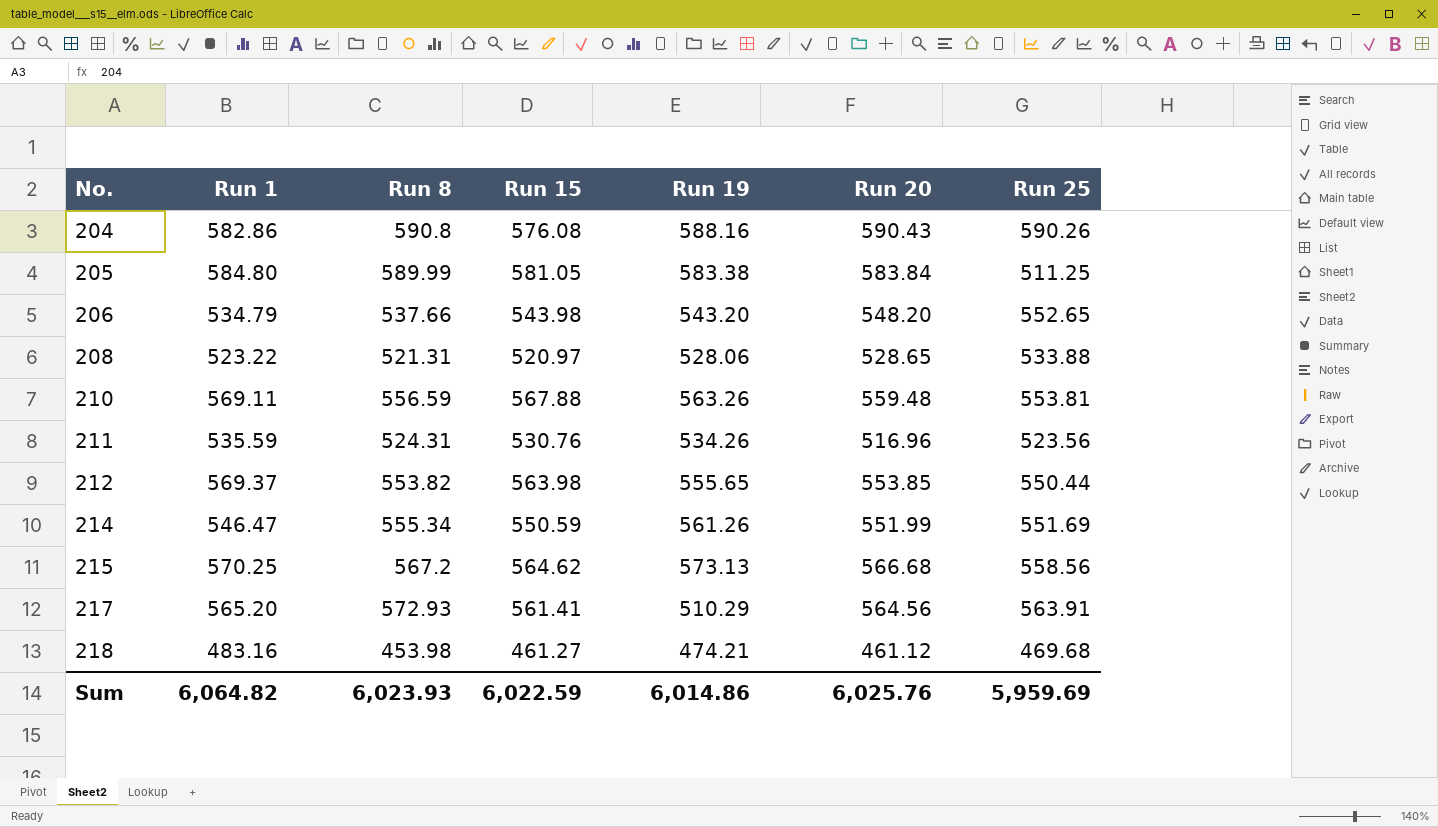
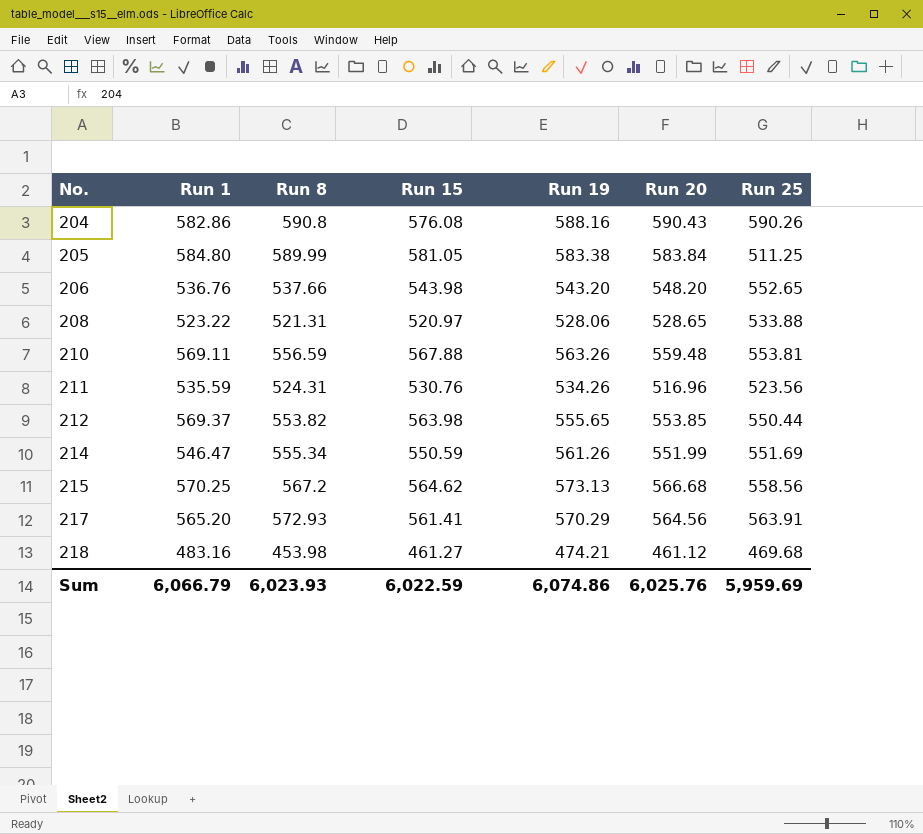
206 | Run 1: 534.79 -> 536.76
217 | Run 19: 510.29 -> 570.29
Sum | Run 1: 6,064.82 -> 6,066.79
Sum | Run 19: 6,014.86 -> 6,074.86

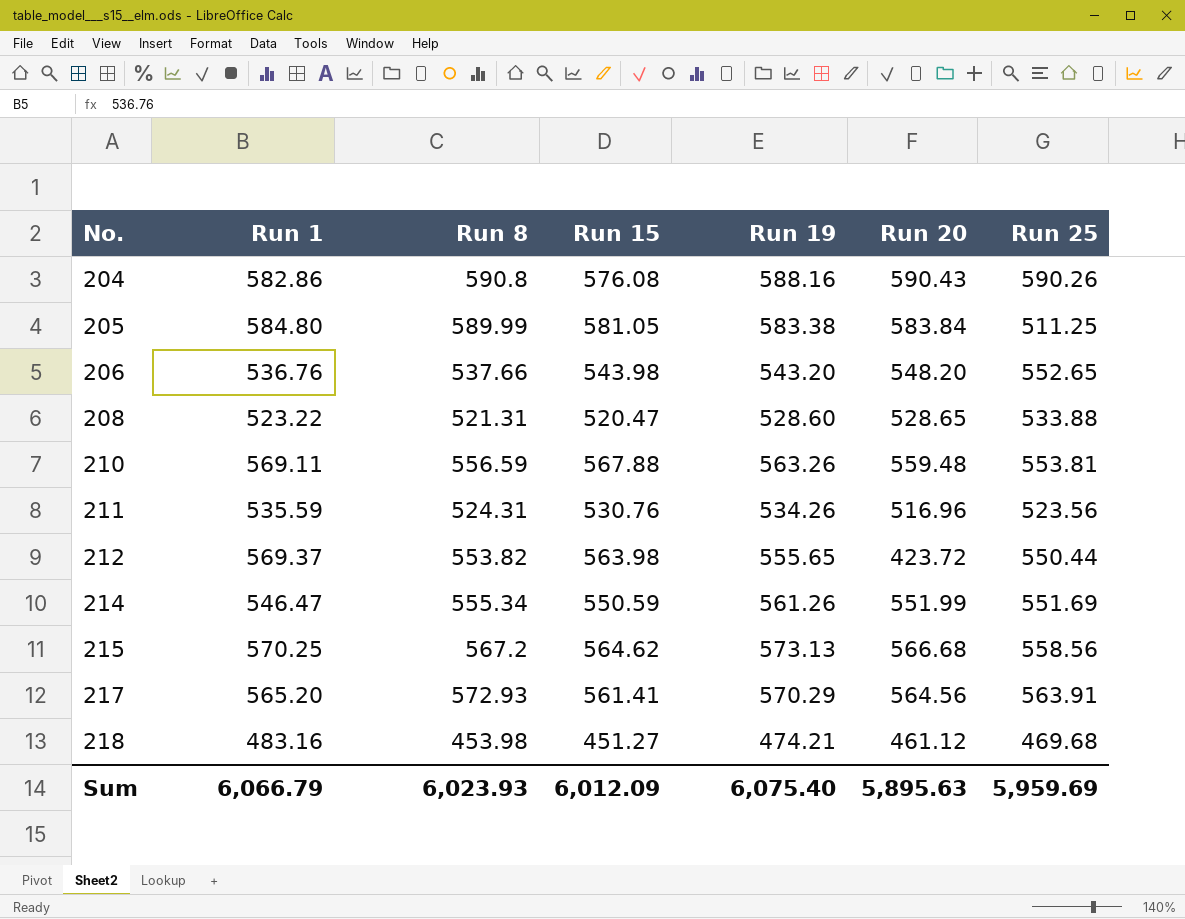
208 | Run 15: 520.97 -> 520.47
208 | Run 19: 528.06 -> 528.60
212 | Run 20: 553.85 -> 423.72
218 | Run 15: 461.27 -> 451.27
Sum | Run 15: 6,022.59 -> 6,012.09
Sum | Run 19: 6,074.86 -> 6,075.40
Sum | Run 20: 6,025.76 -> 5,895.63

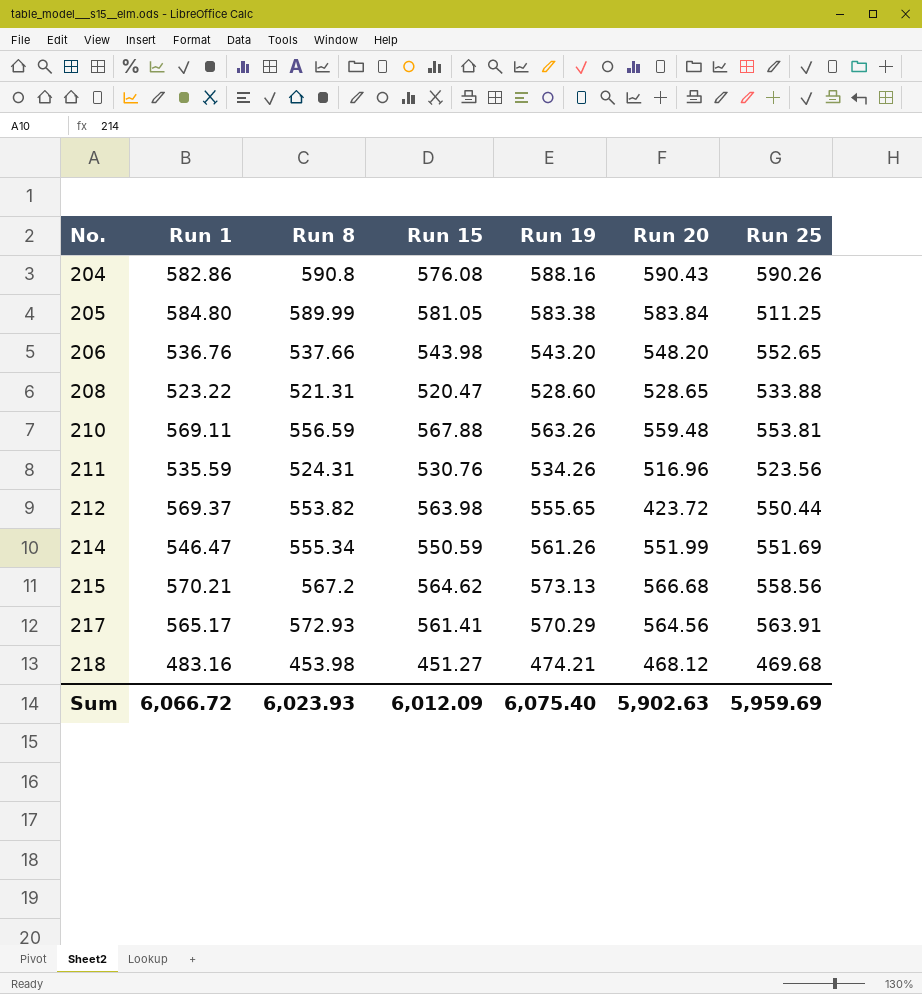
215 | Run 1: 570.25 -> 570.21
217 | Run 1: 565.20 -> 565.17
218 | Run 20: 461.12 -> 468.12
Sum | Run 1: 6,066.79 -> 6,066.72
Sum | Run 20: 5,895.63 -> 5,902.63

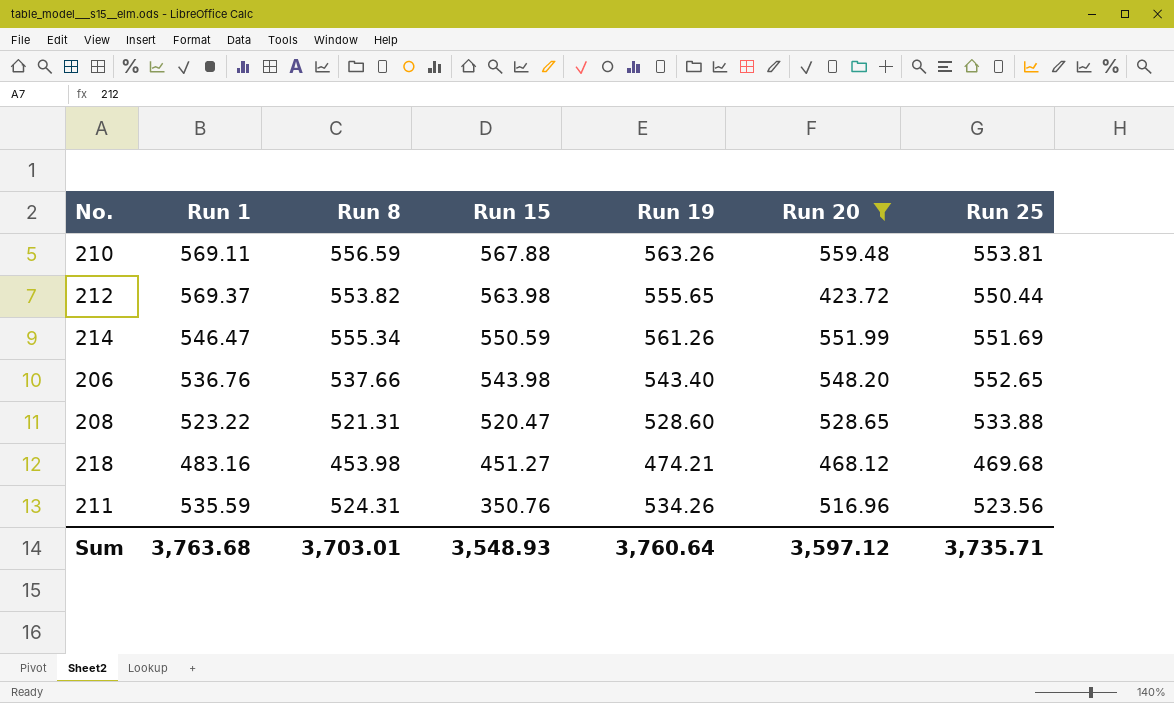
filter: none -> Run 20 <= 559.48
row order: No. ascending -> Run 15 descending
206 | Run 19: 543.20 -> 543.40
211 | Run 15: 530.76 -> 350.76
Sum | Run 1: 6,066.72 -> 3,763.68
Sum | Run 8: 6,023.93 -> 3,703.01
Sum | Run 15: 6,012.09 -> 3,548.93
Sum | Run 19: 6,075.40 -> 3,760.64
Sum | Run 20: 5,902.63 -> 3,597.12
Sum | Run 25: 5,959.69 -> 3,735.71

